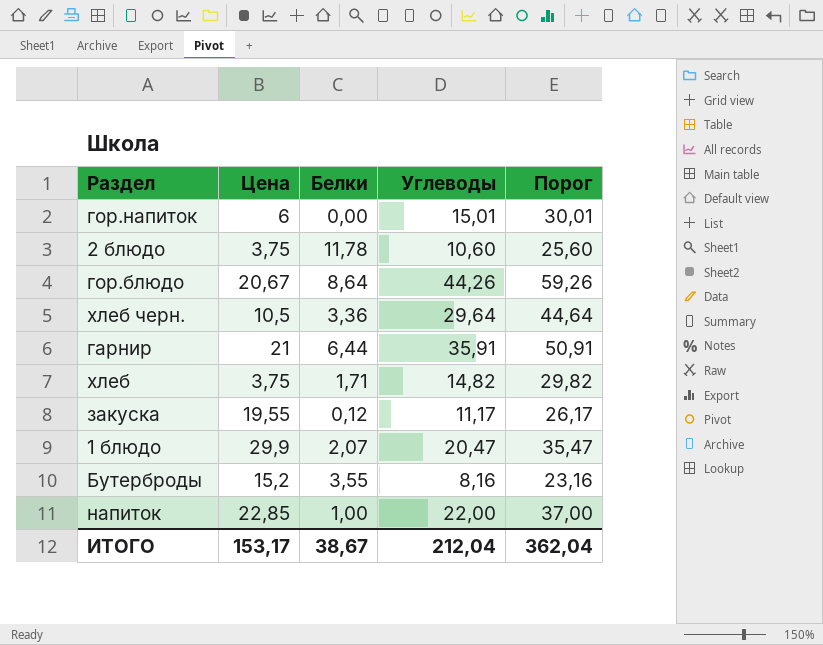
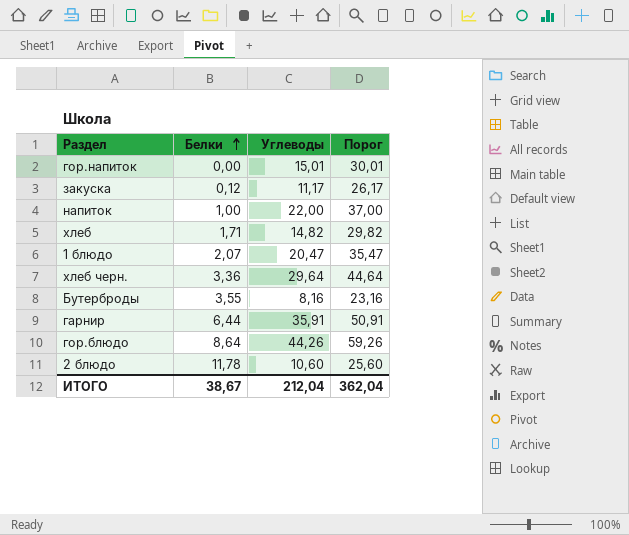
row order: none -> Белки ascending
column Цена | position: 2 -> none

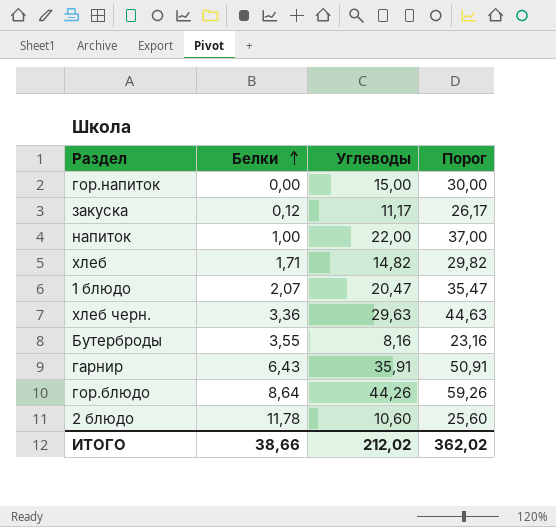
гор.напиток | Углеводы: 15,01 -> 15,00
гор.напиток | Порог: 30,01 -> 30,00
хлеб черн. | Углеводы: 29,64 -> 29,63
хлеб черн. | Порог: 44,64 -> 44,63
гарнир | Белки: 6,44 -> 6,43
ИТОГО | Белки: 38,67 -> 38,66
ИТОГО | Углеводы: 212,04 -> 212,02
ИТОГО | Порог: 362,04 -> 362,02

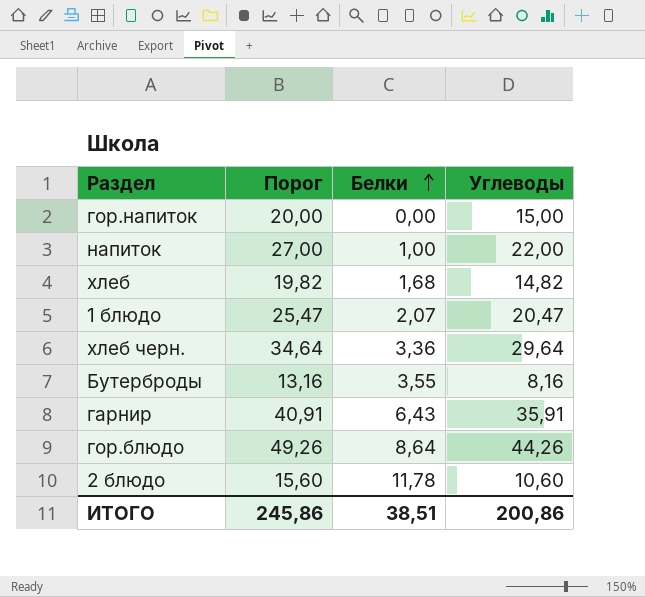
column Порог | formula: [Углеводы] + 15 -> [Углеводы] + 5
column Порог | position: 4 -> 2
row закуска: 0,12 | 11,17 | 26,17 -> none
хлеб | Белки: 1,71 -> 1,68
хлеб черн. | Углеводы: 29,63 -> 29,64
ИТОГО | Порог: 362,02 -> 245,86
ИТОГО | Белки: 38,66 -> 38,51
ИТОГО | Углеводы: 212,02 -> 200,86

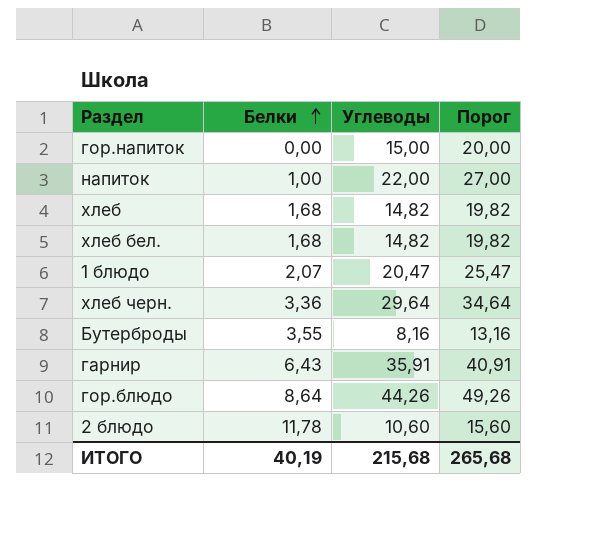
column Порог | position: 2 -> 4
row хлеб бел.: none -> 1,68 | 14,82 | 19,82
ИТОГО | Белки: 38,51 -> 40,19
ИТОГО | Углеводы: 200,86 -> 215,68
ИТОГО | Порог: 245,86 -> 265,68

